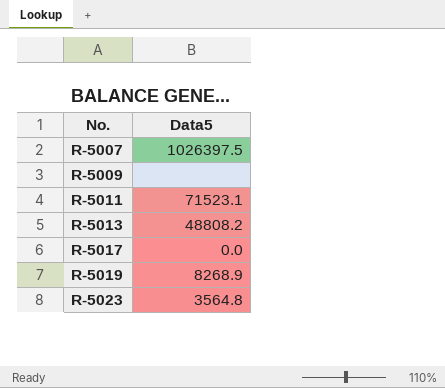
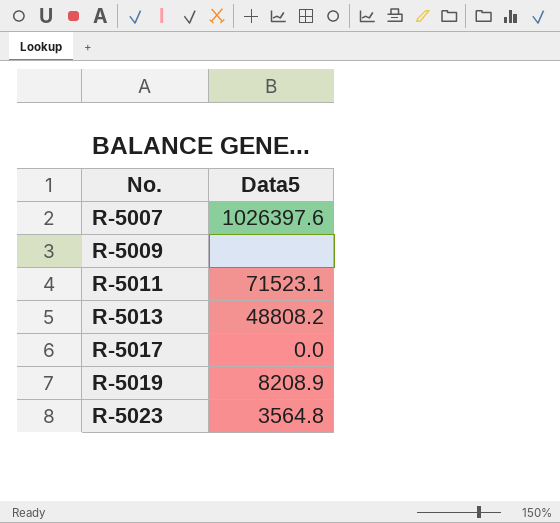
R-5007 | Data5: 1026397.5 -> 1026397.6
R-5019 | Data5: 8268.9 -> 8208.9

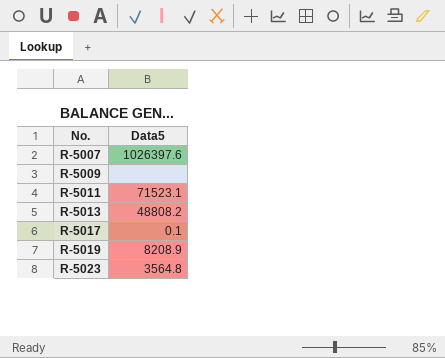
R-5017 | Data5: 0.0 -> 0.1

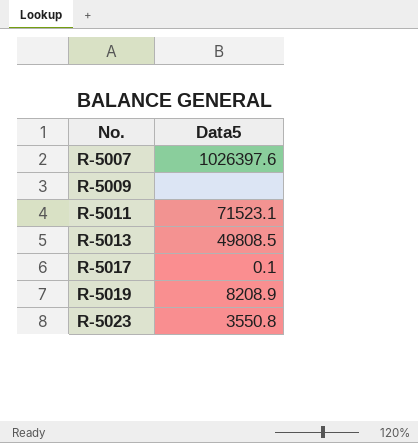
R-5013 | Data5: 48808.2 -> 49808.5
R-5023 | Data5: 3564.8 -> 3550.8

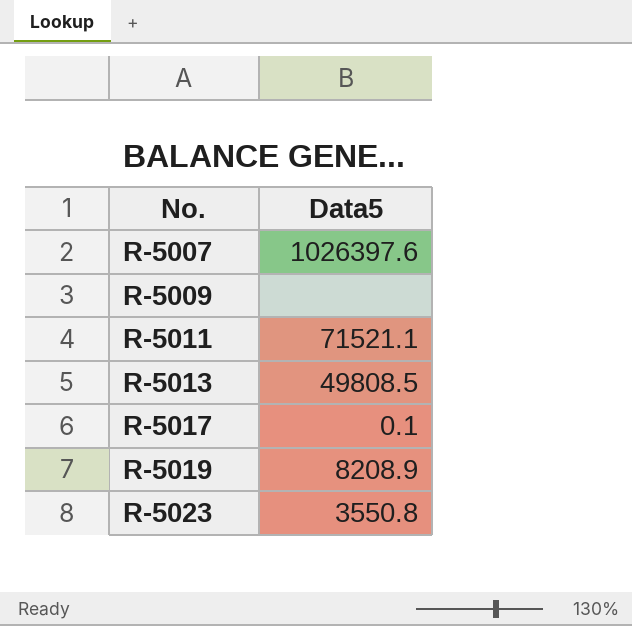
R-5011 | Data5: 71523.1 -> 71521.1

